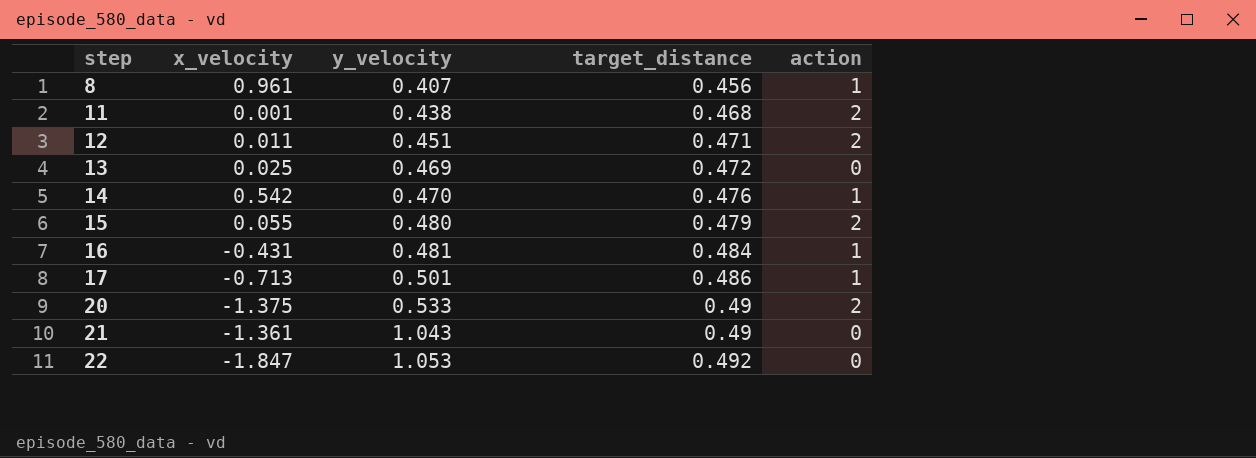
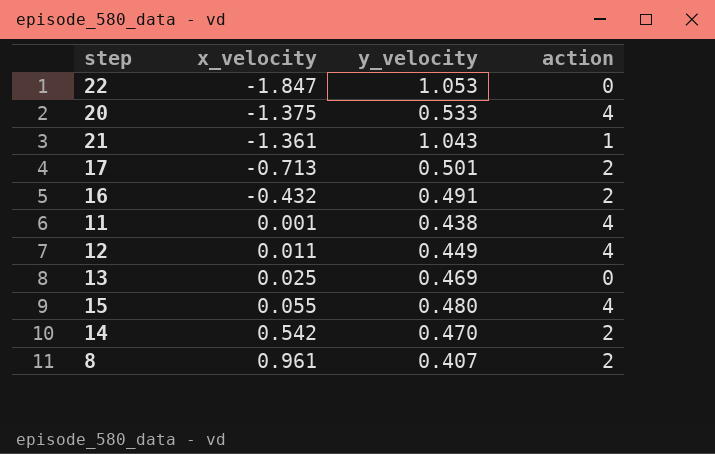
row order: step ascending -> x_velocity ascending
column target_distance | position: 4 -> none
20 | action: 2 -> 4
21 | action: 0 -> 1
17 | action: 1 -> 2
16 | x_velocity: -0.431 -> -0.432
16 | y_velocity: 0.481 -> 0.491
16 | action: 1 -> 2
11 | action: 2 -> 4
12 | y_velocity: 0.451 -> 0.449
12 | action: 2 -> 4
15 | action: 2 -> 4
14 | action: 1 -> 2
8 | action: 1 -> 2

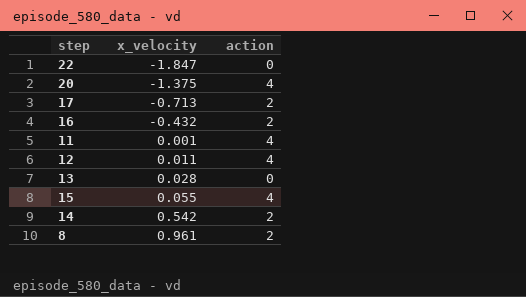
column y_velocity | position: 3 -> none
row 21: -1.361 | 1.043 | 1 -> none
13 | x_velocity: 0.025 -> 0.028

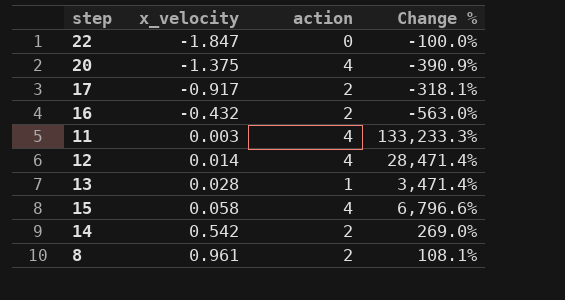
column Change % | formula: none -> ([action] - [x_velocity]) / [x_velocity]
17 | x_velocity: -0.713 -> -0.917
11 | x_velocity: 0.001 -> 0.003
12 | x_velocity: 0.011 -> 0.014
13 | action: 0 -> 1
15 | x_velocity: 0.055 -> 0.058

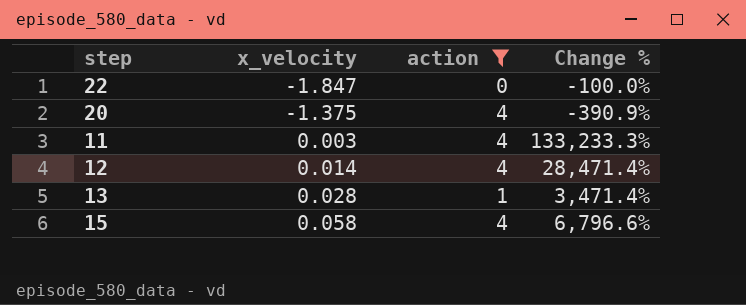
filter: none -> action != 2

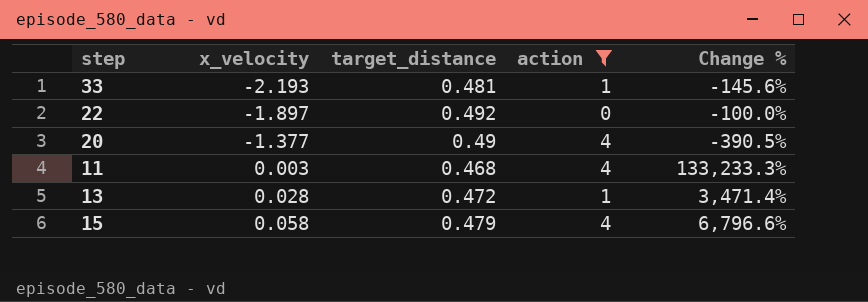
column target_distance | position: none -> 3
row 12: 0.014 | 4 | 28,471.4% -> none
row 33: none -> -2.193 | 0.481 | 1 | -145.6%
22 | x_velocity: -1.847 -> -1.897
20 | x_velocity: -1.375 -> -1.377
20 | Change %: -390.9% -> -390.5%

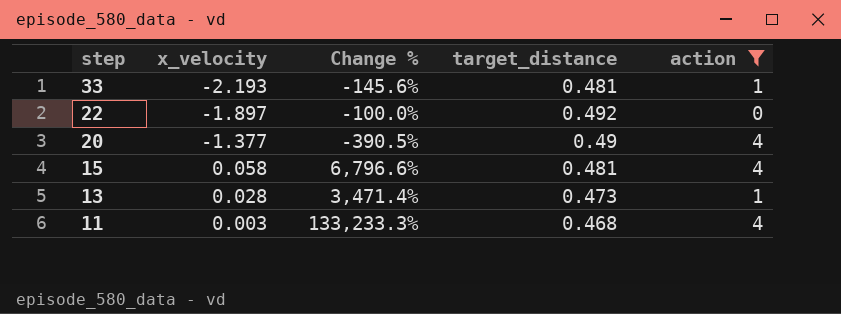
row order: x_velocity ascending -> step descending
column Change % | position: 5 -> 3
15 | target_distance: 0.479 -> 0.481
13 | target_distance: 0.472 -> 0.473

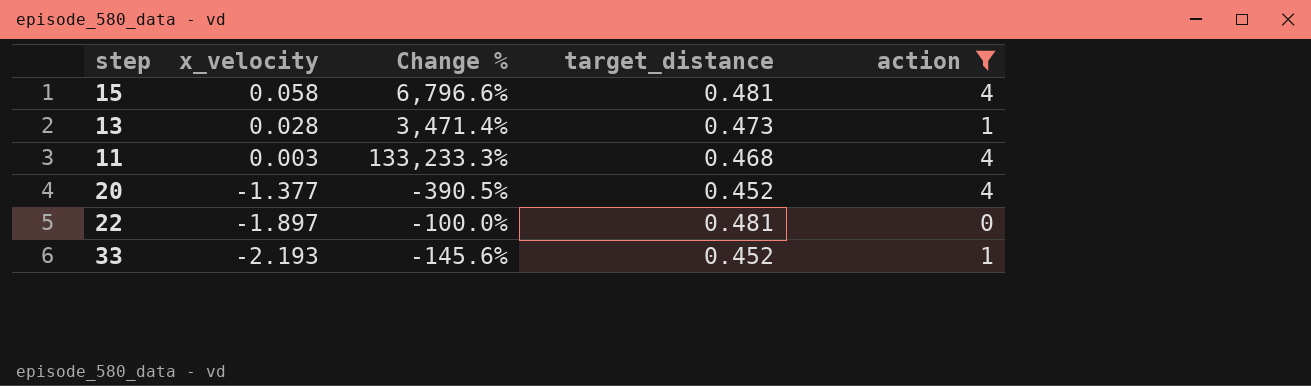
row order: step descending -> x_velocity descending
20 | target_distance: 0.49 -> 0.452
22 | target_distance: 0.492 -> 0.481
33 | target_distance: 0.481 -> 0.452

